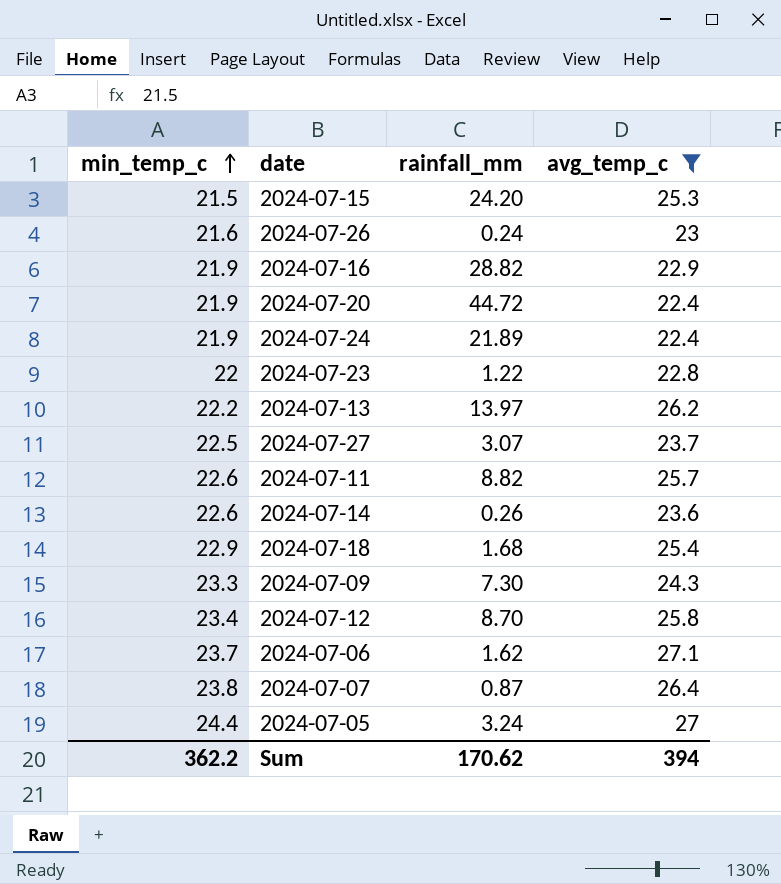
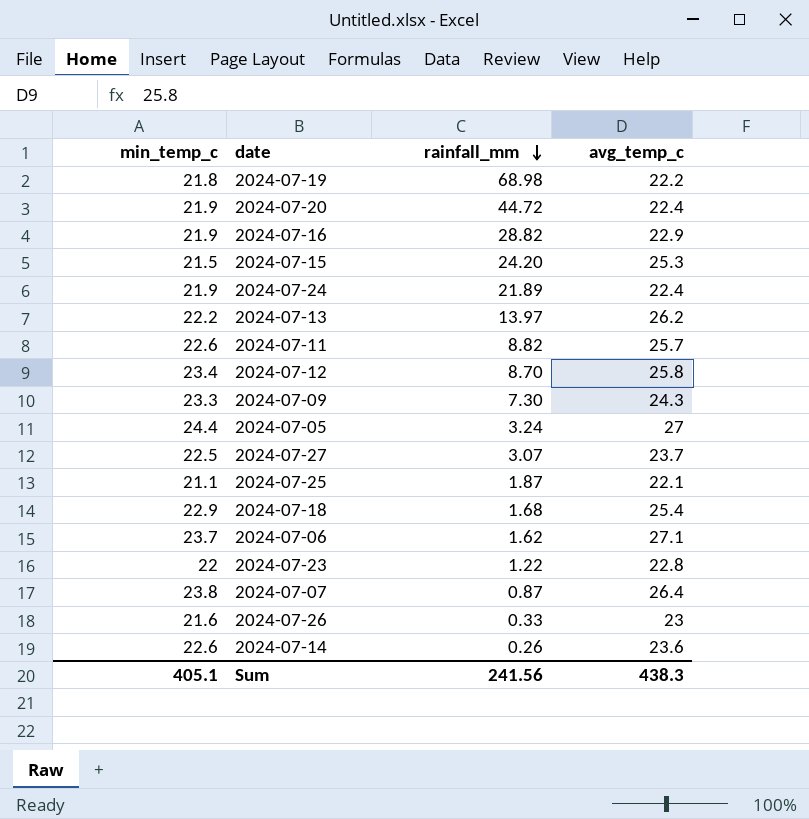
filter: avg_temp_c >= 22.4 -> none
row order: min_temp_c ascending -> rainfall_mm descending
2024-07-26 | rainfall_mm: 0.24 -> 0.33
Sum | min_temp_c: 362.2 -> 405.1
Sum | rainfall_mm: 170.62 -> 241.56
Sum | avg_temp_c: 394 -> 438.3

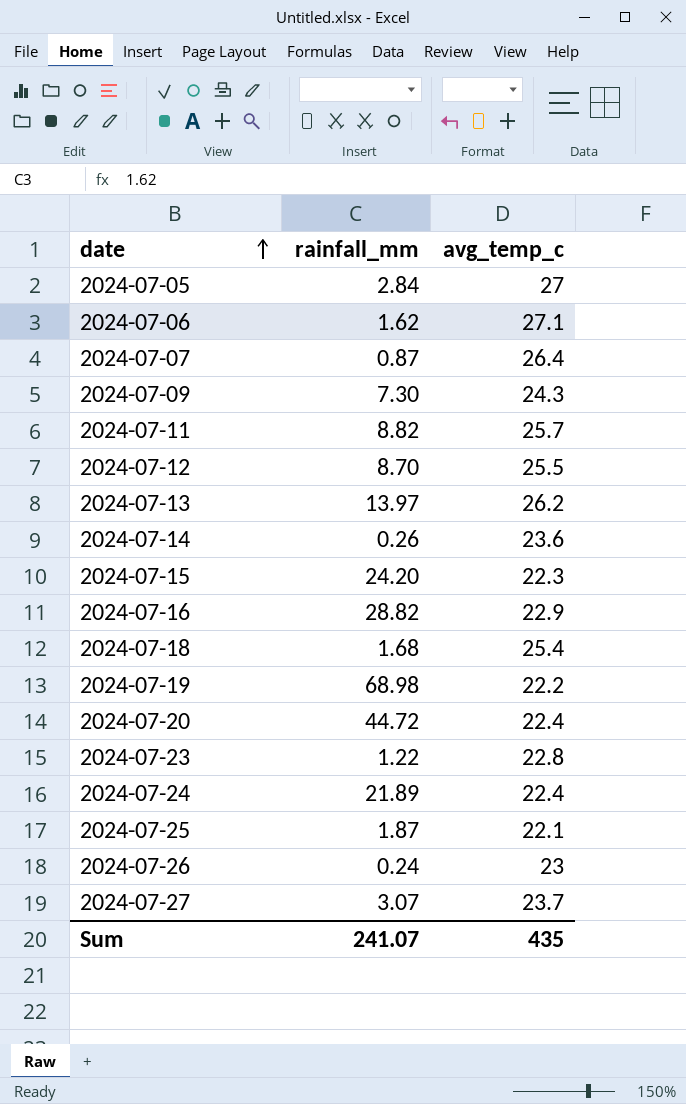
row order: rainfall_mm descending -> date ascending
column min_temp_c | position: 1 -> none
2024-07-05 | rainfall_mm: 3.24 -> 2.84
2024-07-12 | avg_temp_c: 25.8 -> 25.5
2024-07-15 | avg_temp_c: 25.3 -> 22.3
2024-07-26 | rainfall_mm: 0.33 -> 0.24
Sum | rainfall_mm: 241.56 -> 241.07
Sum | avg_temp_c: 438.3 -> 435

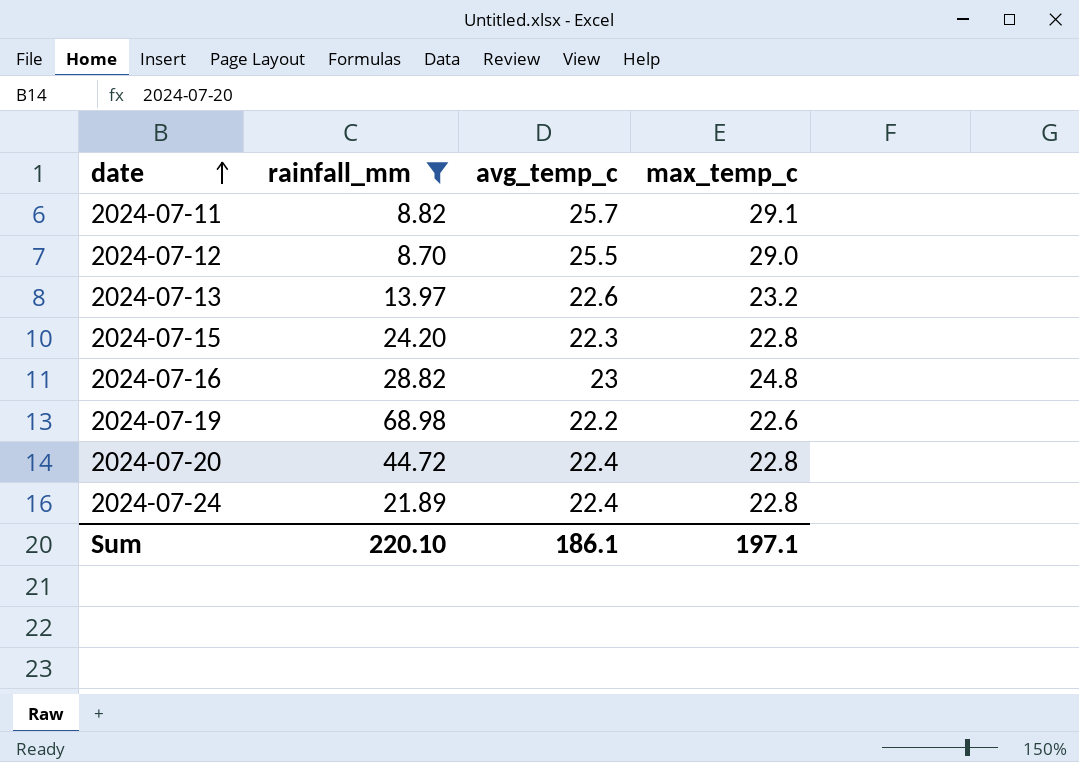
filter: none -> rainfall_mm >= 8.70
column max_temp_c | position: none -> 4
2024-07-13 | avg_temp_c: 26.2 -> 22.6
2024-07-16 | avg_temp_c: 22.9 -> 23
Sum | rainfall_mm: 241.07 -> 220.10
Sum | avg_temp_c: 435 -> 186.1

